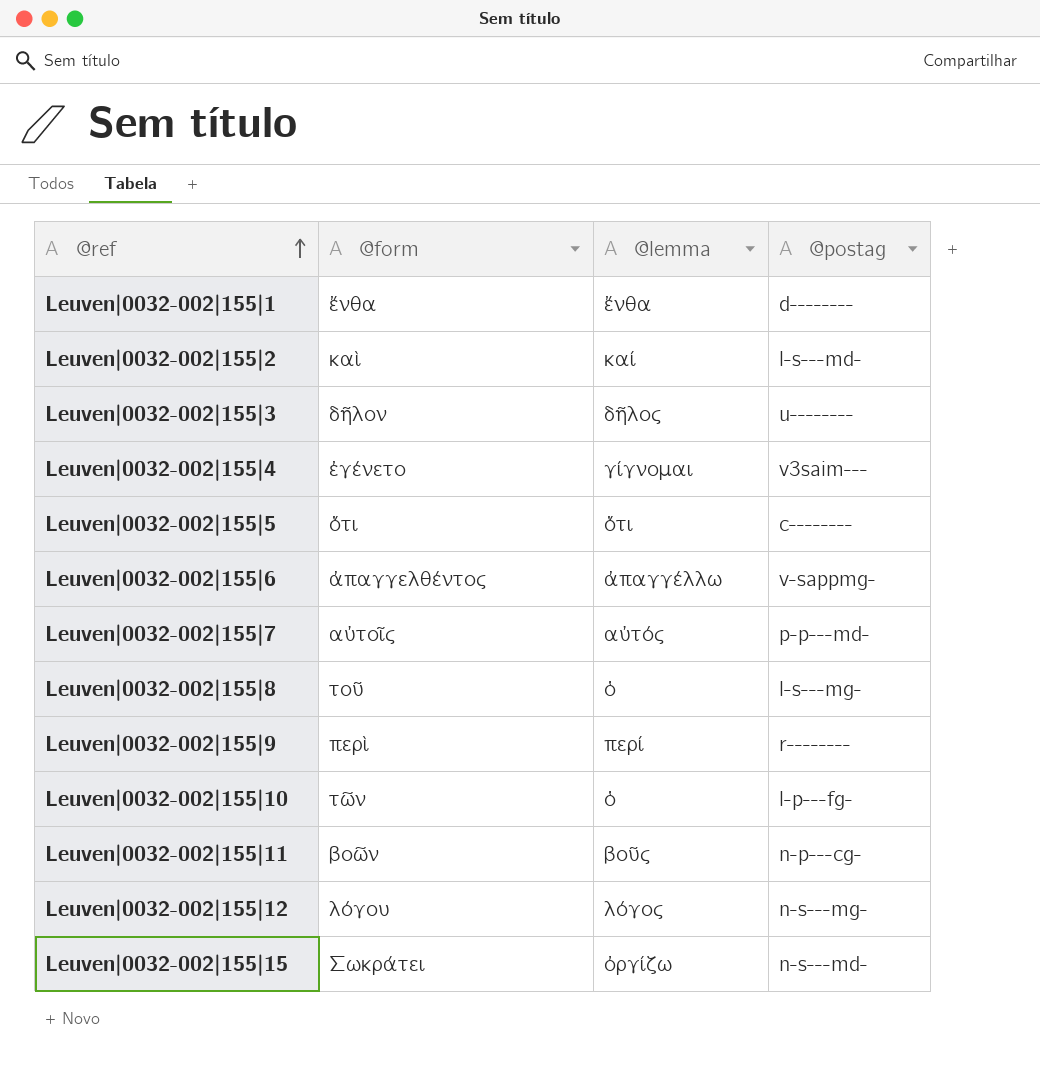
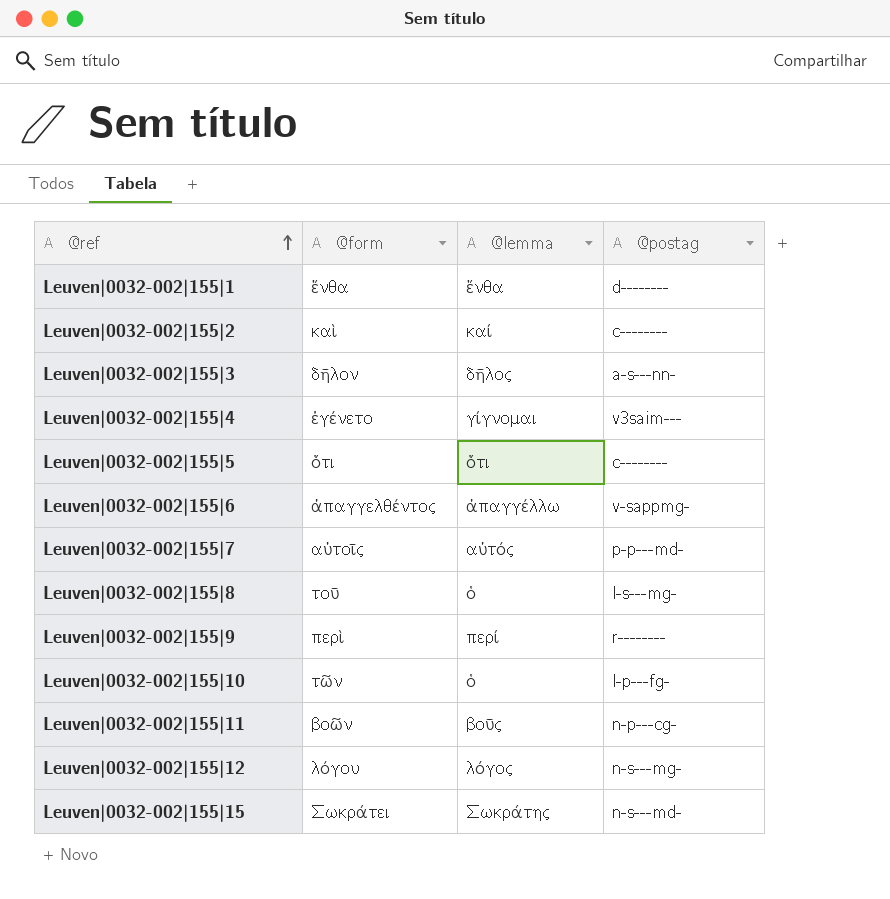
Leuven|0032-002|155|2 | @postag: l-s---md- -> c--------
Leuven|0032-002|155|3 | @postag: u-------- -> a-s---nn-
Leuven|0032-002|155|15 | @lemma: ὀργίζω -> Σωκράτης

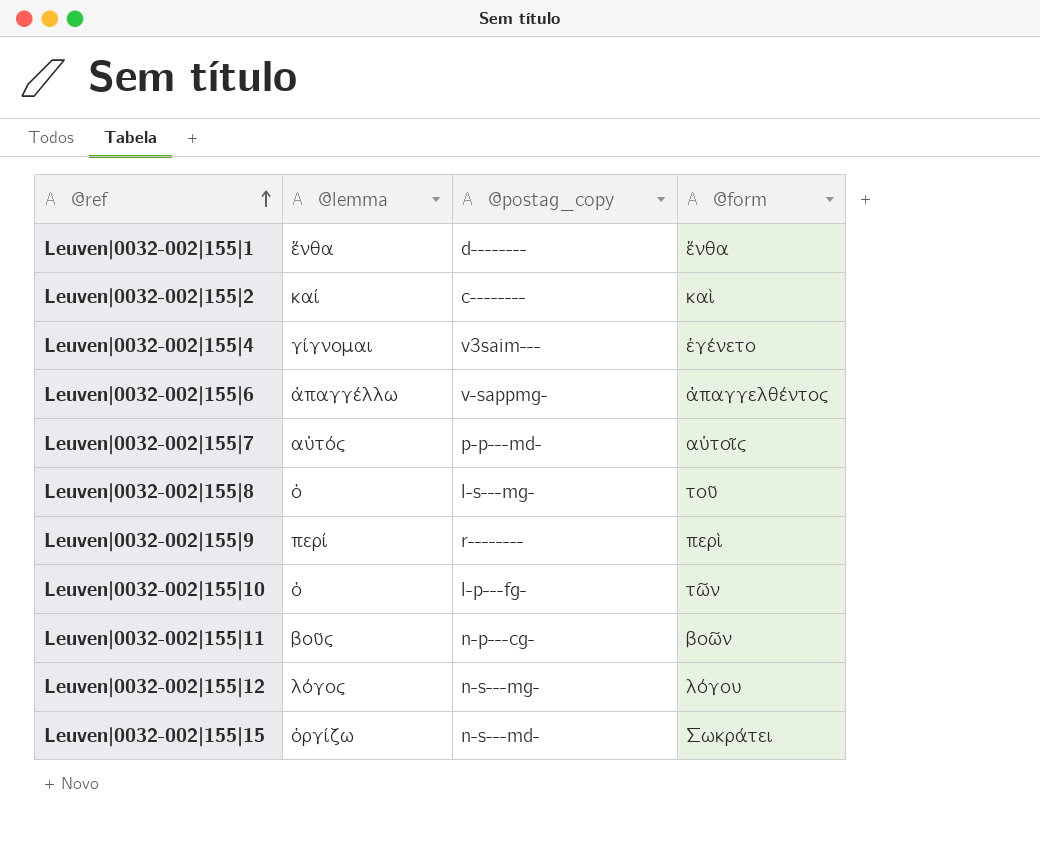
column name: @postag -> @postag_copy
column @form | position: 2 -> 4
row Leuven|0032-002|155|3: δῆλον | δῆλος | a-s---nn- -> none
row Leuven|0032-002|155|5: ὅτι | ὅτι | c-------- -> none
Leuven|0032-002|155|15 | @lemma: Σωκράτης -> ὀργίζω

